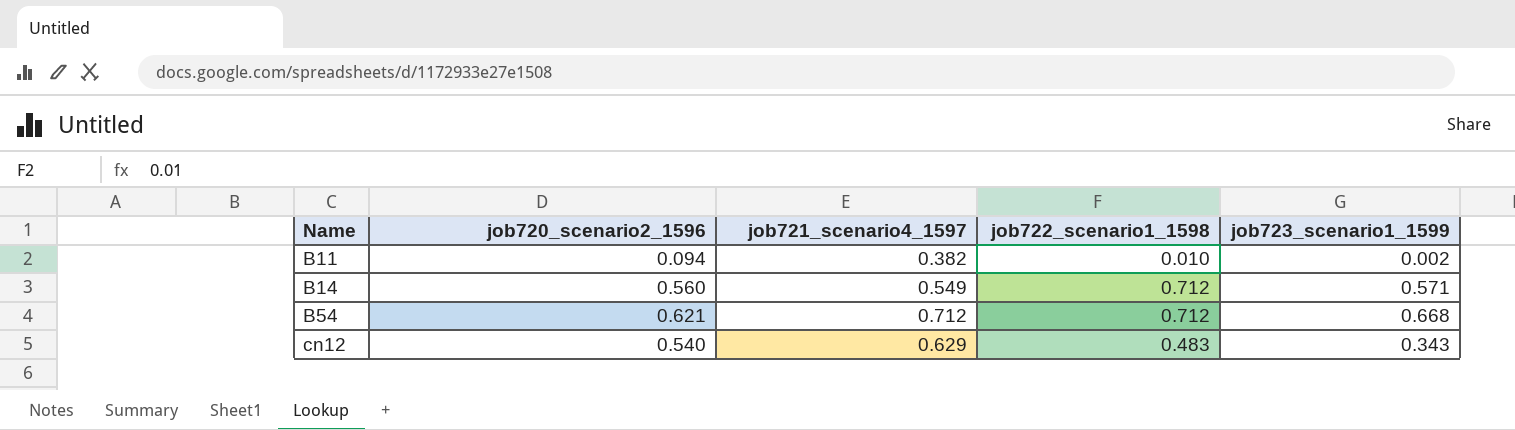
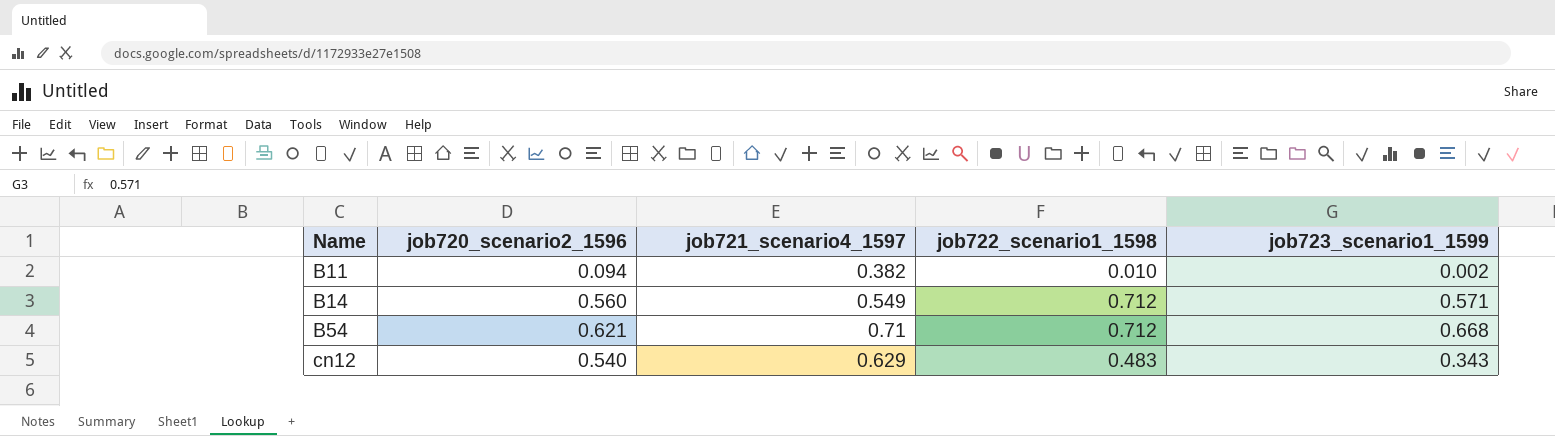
B54 | job721_scenario4_1597: 0.712 -> 0.71

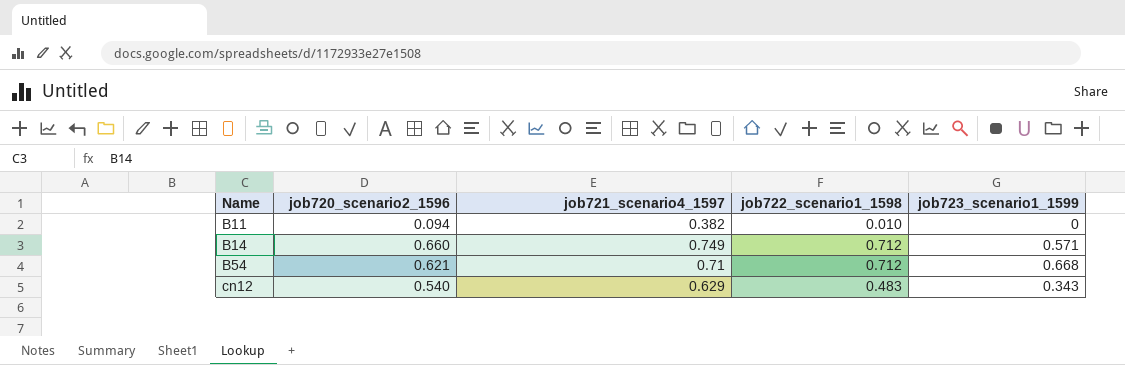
B11 | job723_scenario1_1599: 0.002 -> 0
B14 | job720_scenario2_1596: 0.560 -> 0.660
B14 | job721_scenario4_1597: 0.549 -> 0.749

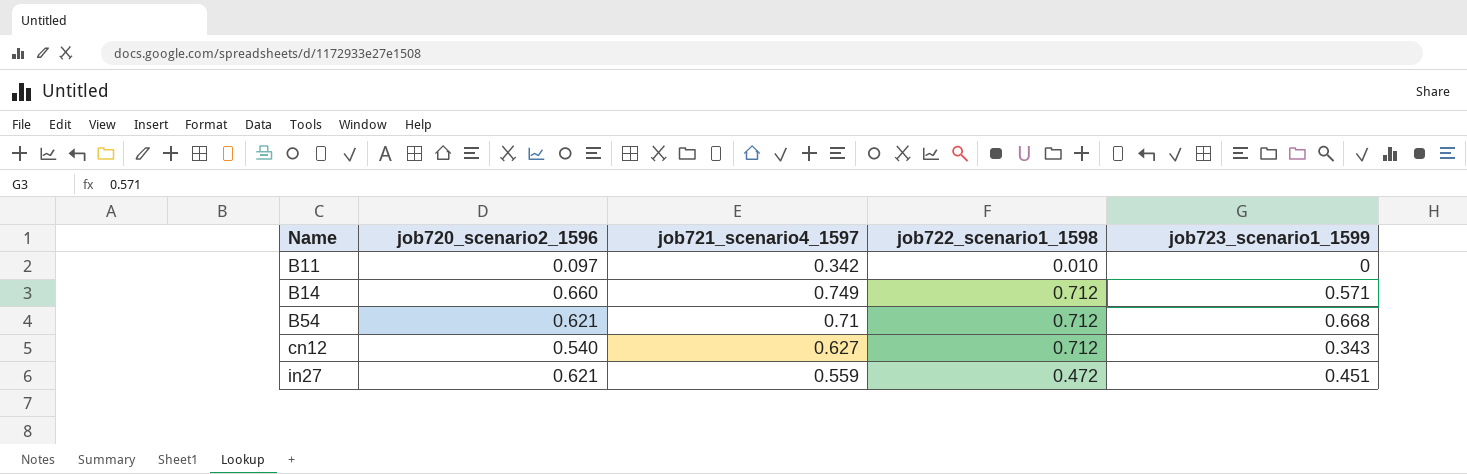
B11 | job720_scenario2_1596: 0.094 -> 0.097
B11 | job721_scenario4_1597: 0.382 -> 0.342
cn12 | job721_scenario4_1597: 0.629 -> 0.627
cn12 | job722_scenario1_1598: 0.483 -> 0.712
row in27: none -> 0.621 | 0.559 | 0.472 | 0.451

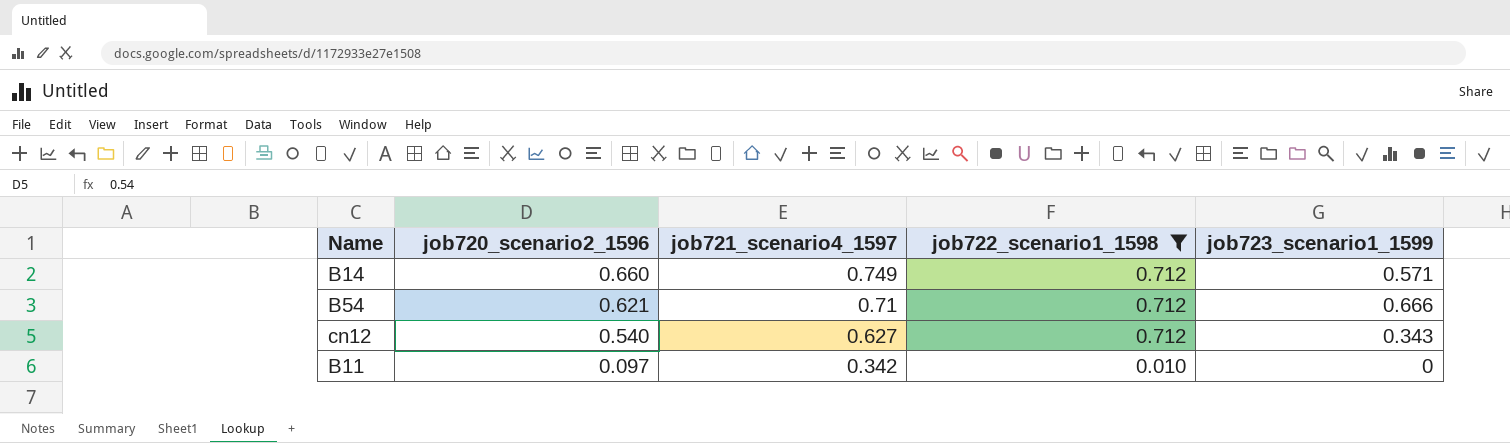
filter: none -> job722_scenario1_1598 != 0.472
row order: Name ascending -> job720_scenario2_1596 descending
B54 | job723_scenario1_1599: 0.668 -> 0.666

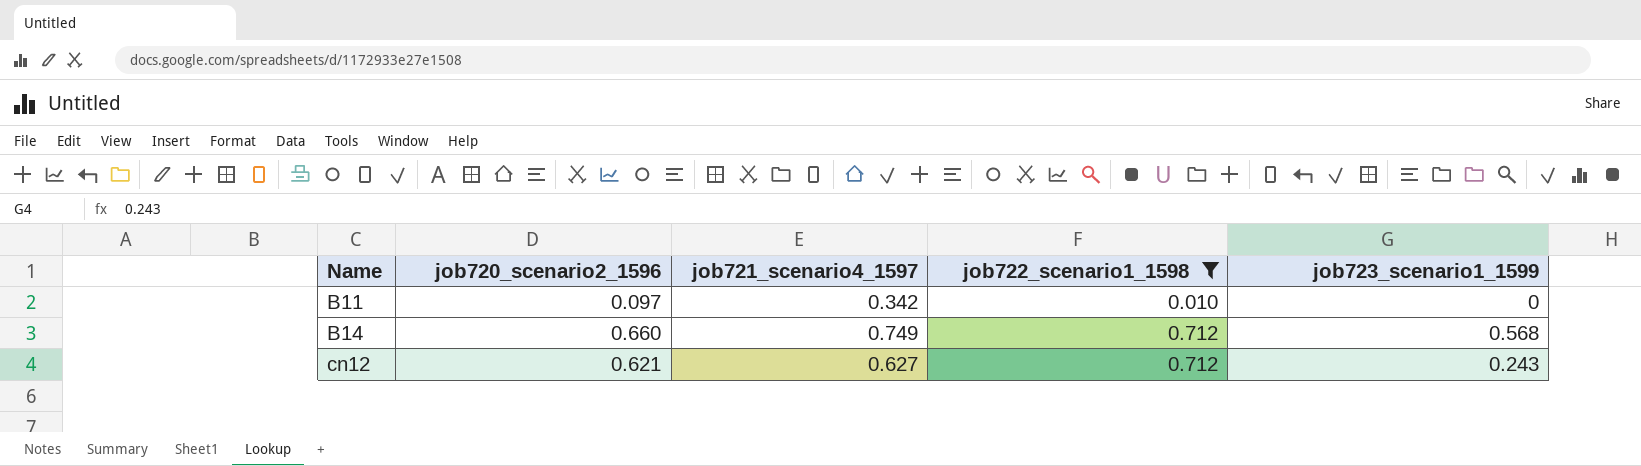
row order: job720_scenario2_1596 descending -> Name ascending
row B54: 0.621 | 0.71 | 0.712 | 0.666 -> none
B14 | job723_scenario1_1599: 0.571 -> 0.568
cn12 | job720_scenario2_1596: 0.540 -> 0.621
cn12 | job723_scenario1_1599: 0.343 -> 0.243

